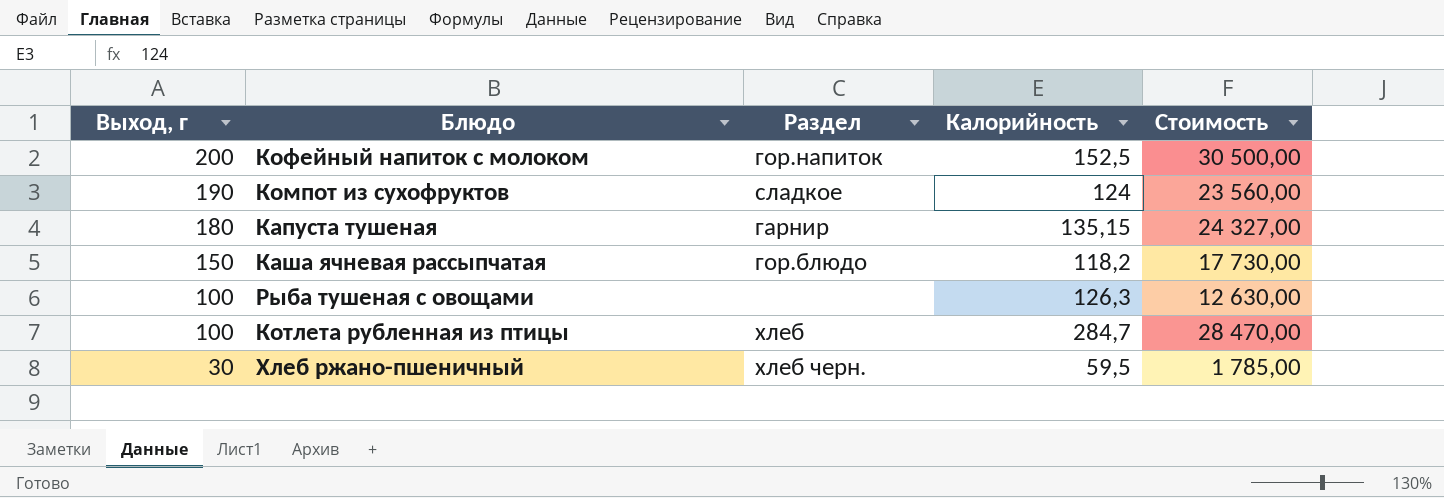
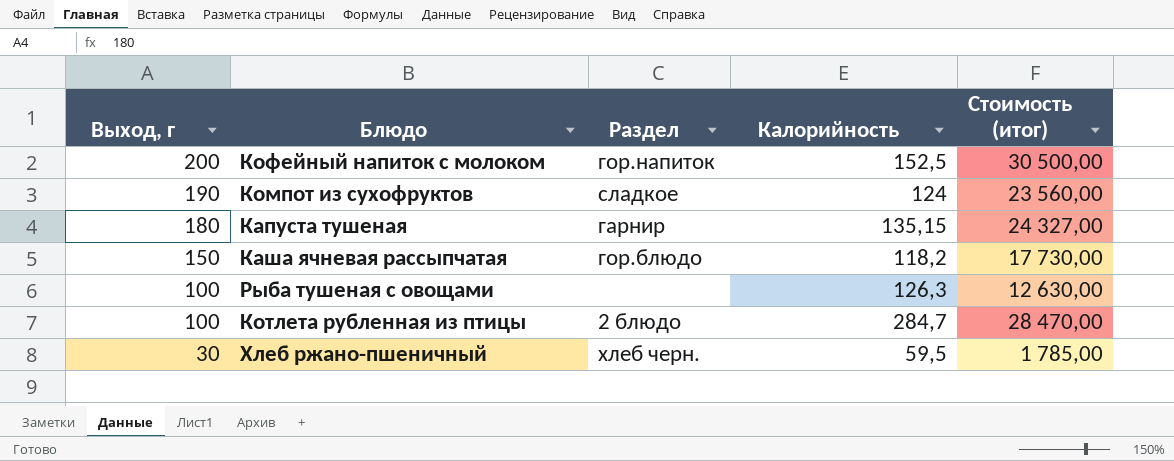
column name: Стоимость -> Стоимость (итог)
Котлета рубленная из птицы | Раздел: хлеб -> 2 блюдо

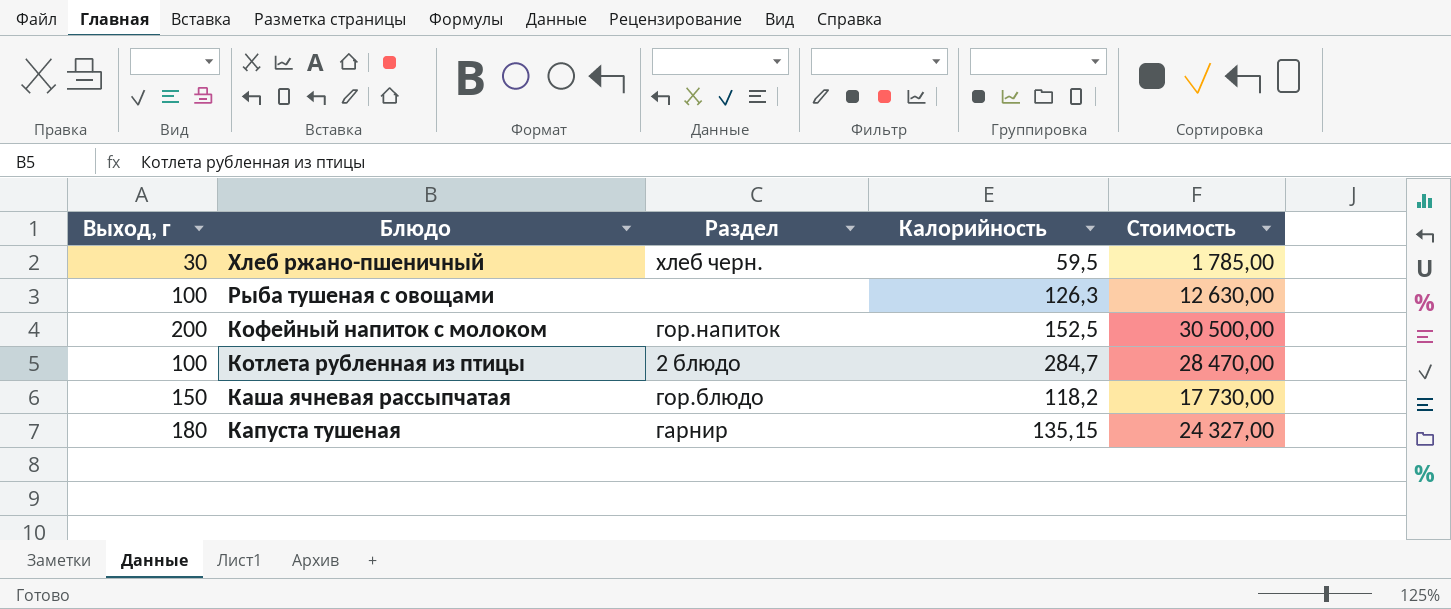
row order: Выход, г descending -> Блюдо descending
column name: Стоимость (итог) -> Стоимость
row Компот из сухофруктов: 190 | сладкое | 124 | 23 560,00 -> none

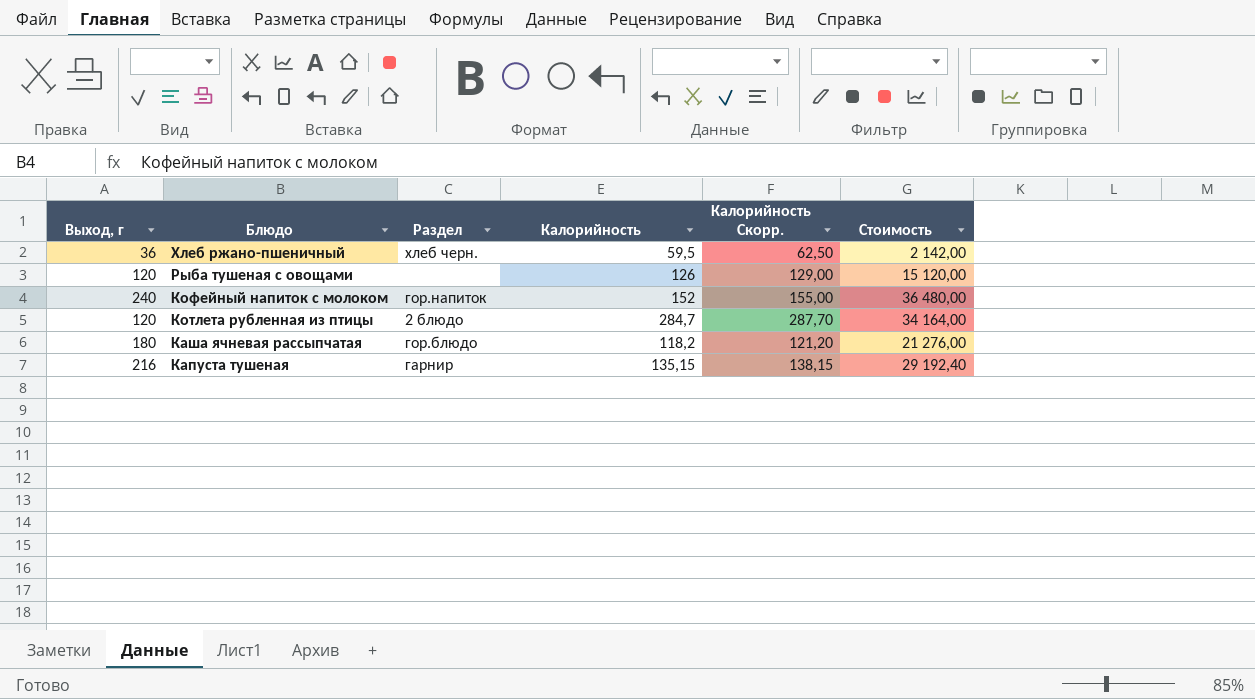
column Калорийность Скорр. | formula: none -> [Калорийность] + 3
Хлеб ржано-пшеничный | Выход, г: 30 -> 36
Хлеб ржано-пшеничный | Стоимость: 1 785,00 -> 2 142,00
Рыба тушеная с овощами | Выход, г: 100 -> 120
Рыба тушеная с овощами | Калорийность: 126,3 -> 126
Рыба тушеная с овощами | Стоимость: 12 630,00 -> 15 120,00
Кофейный напиток с молоком | Выход, г: 200 -> 240
Кофейный напиток с молоком | Калорийность: 152,5 -> 152
Кофейный напиток с молоком | Стоимость: 30 500,00 -> 36 480,00
Котлета рубленная из птицы | Выход, г: 100 -> 120
Котлета рубленная из птицы | Стоимость: 28 470,00 -> 34 164,00
Каша ячневая рассыпчатая | Выход, г: 150 -> 180
Каша ячневая рассыпчатая | Стоимость: 17 730,00 -> 21 276,00
Капуста тушеная | Выход, г: 180 -> 216
Капуста тушеная | Стоимость: 24 327,00 -> 29 192,40

